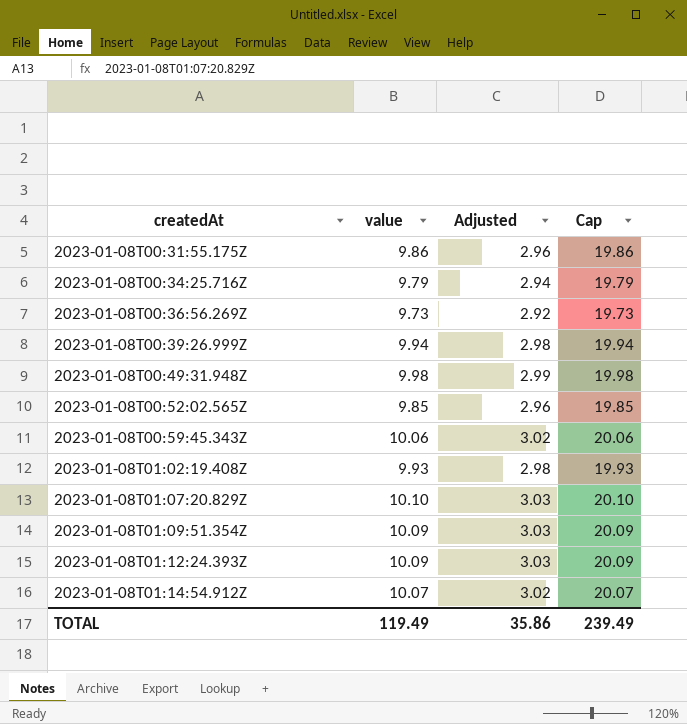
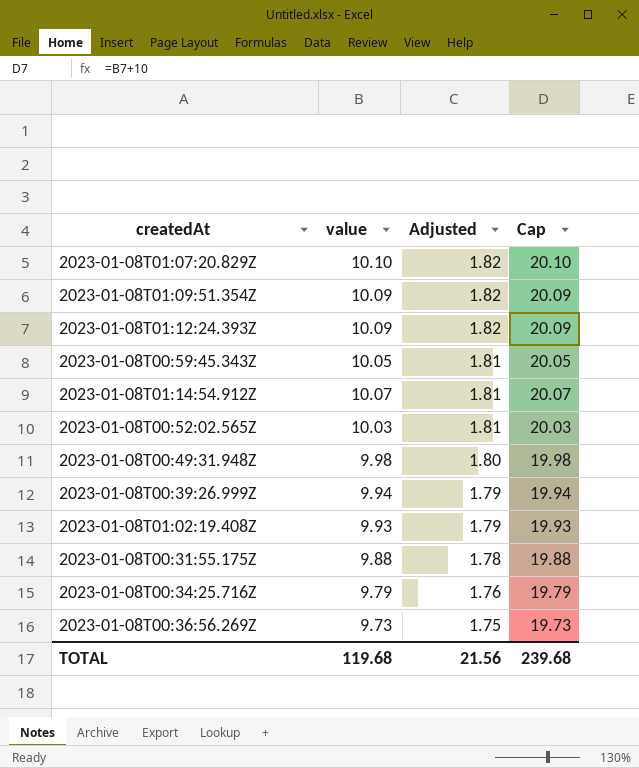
row order: createdAt ascending -> Adjusted descending
column Adjusted | formula: [value] * 0.3 -> [value] * 0.18
2023-01-08T00:59:45.343Z | value: 10.06 -> 10.05
2023-01-08T00:59:45.343Z | Cap: 20.06 -> 20.05
2023-01-08T00:52:02.565Z | value: 9.85 -> 10.03
2023-01-08T00:52:02.565Z | Cap: 19.85 -> 20.03
2023-01-08T00:31:55.175Z | value: 9.86 -> 9.88
2023-01-08T00:31:55.175Z | Cap: 19.86 -> 19.88
TOTAL | value: 119.49 -> 119.68
TOTAL | Adjusted: 35.86 -> 21.56
TOTAL | Cap: 239.49 -> 239.68

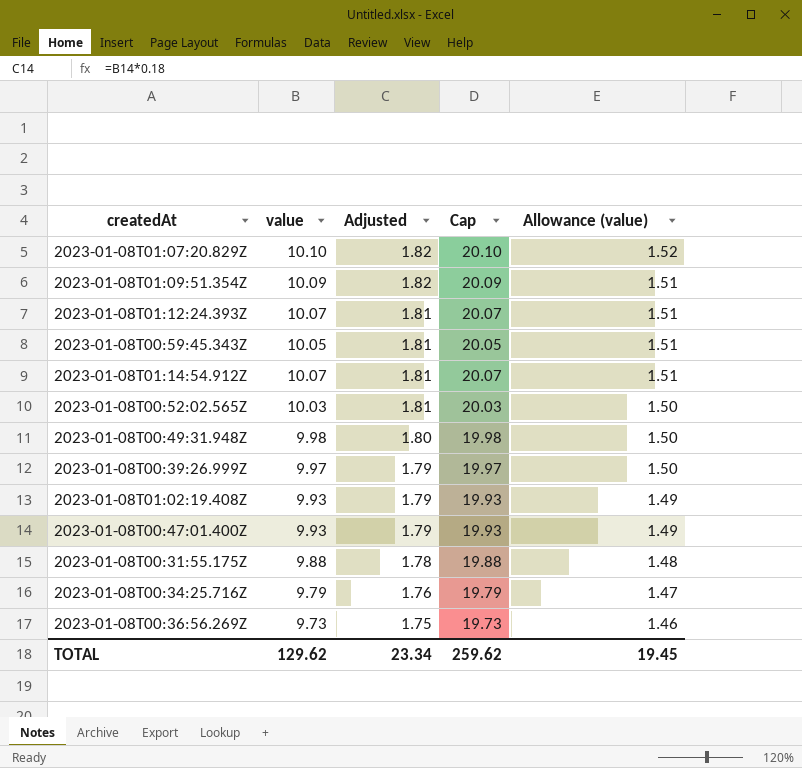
column Allowance (value) | formula: none -> [value] * 0.15
2023-01-08T01:12:24.393Z | value: 10.09 -> 10.07
2023-01-08T01:12:24.393Z | Adjusted: 1.82 -> 1.81
2023-01-08T01:12:24.393Z | Cap: 20.09 -> 20.07
2023-01-08T00:39:26.999Z | value: 9.94 -> 9.97
2023-01-08T00:39:26.999Z | Cap: 19.94 -> 19.97
row 2023-01-08T00:47:01.400Z: none -> 9.93 | 1.79 | 19.93 | 1.49
TOTAL | value: 119.68 -> 129.62
TOTAL | Adjusted: 21.56 -> 23.34
TOTAL | Cap: 239.68 -> 259.62

